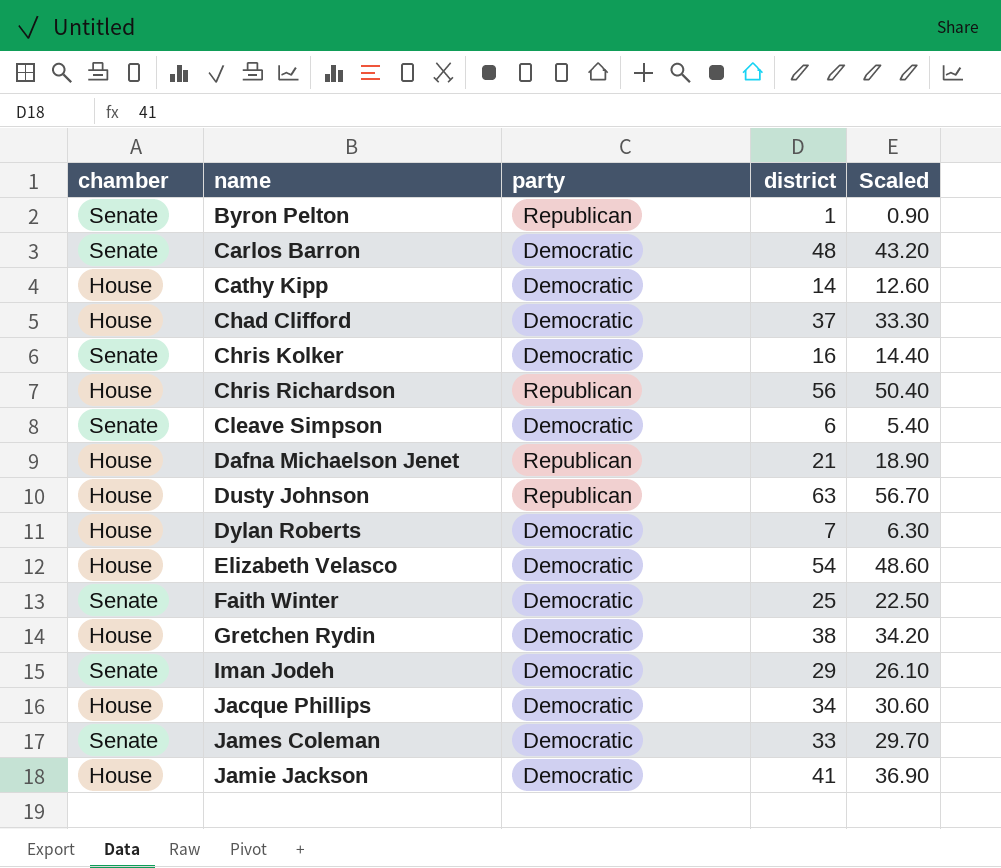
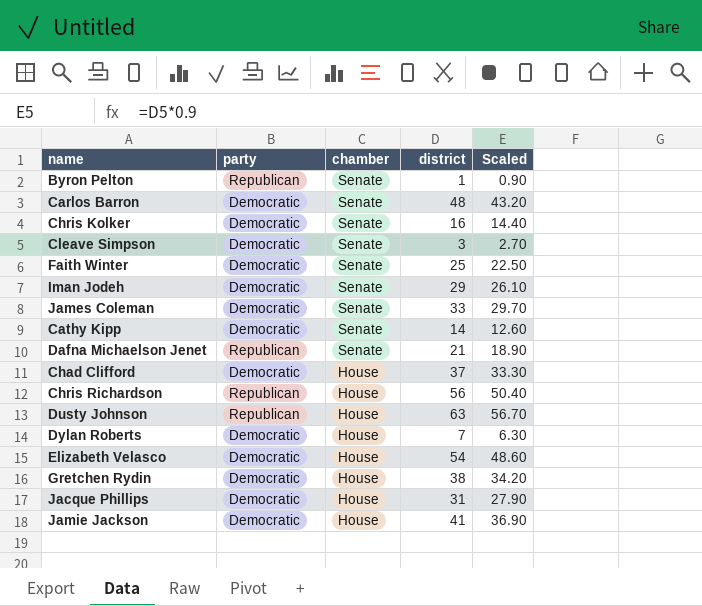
row order: name ascending -> chamber descending
column chamber | position: 1 -> 3
Cleave Simpson | district: 6 -> 3
Cleave Simpson | Scaled: 5.40 -> 2.70
Cathy Kipp | chamber: House -> Senate
Dafna Michaelson Jenet | chamber: House -> Senate
Jacque Phillips | district: 34 -> 31
Jacque Phillips | Scaled: 30.60 -> 27.90

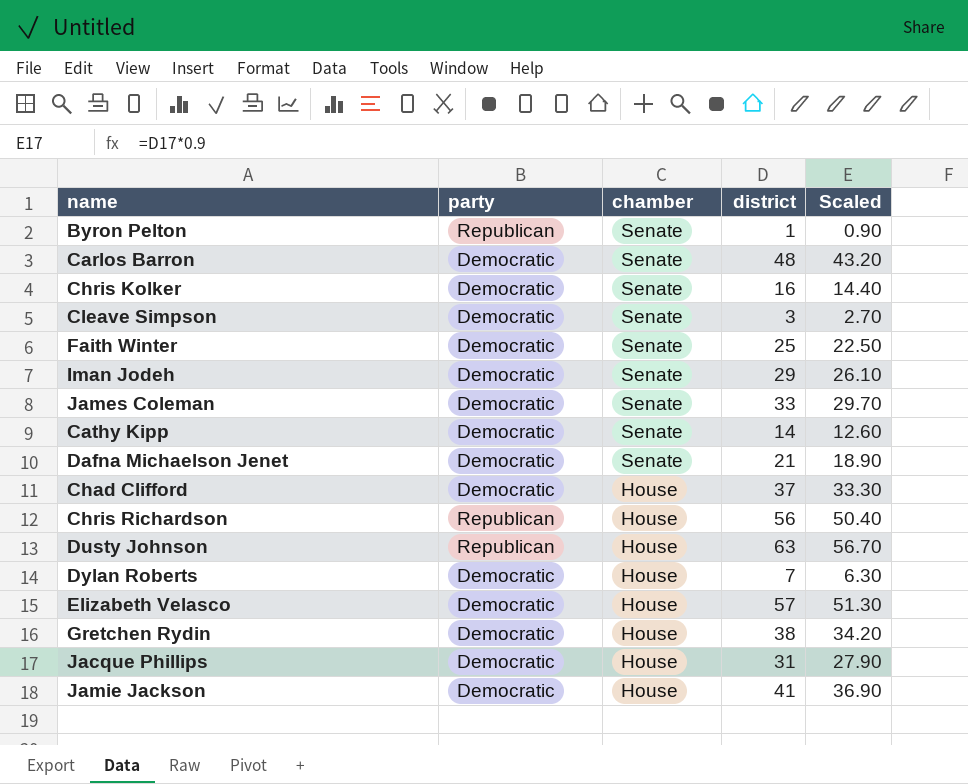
Dafna Michaelson Jenet | party: Republican -> Democratic
Elizabeth Velasco | district: 54 -> 57
Elizabeth Velasco | Scaled: 48.60 -> 51.30

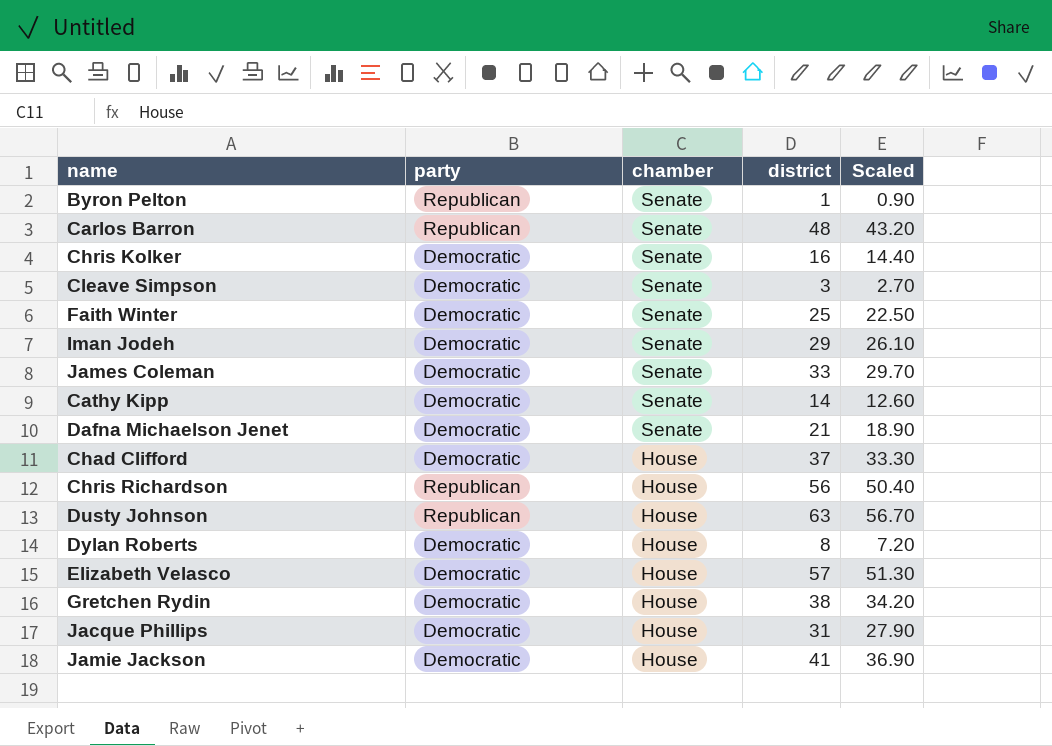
Carlos Barron | party: Democratic -> Republican
Dylan Roberts | district: 7 -> 8
Dylan Roberts | Scaled: 6.30 -> 7.20

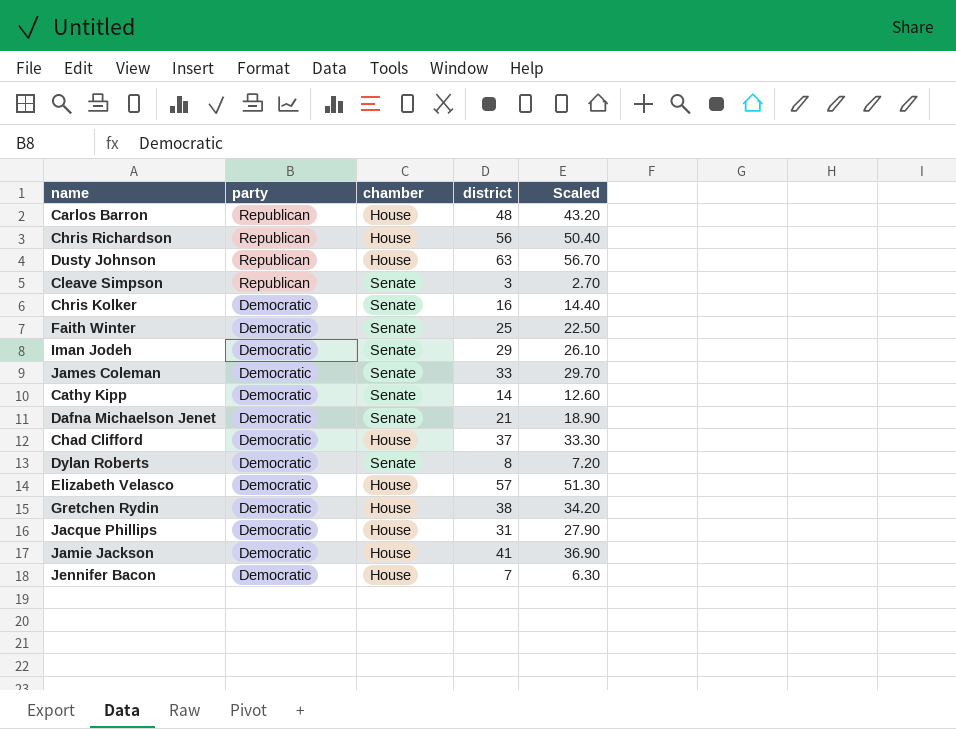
row order: chamber descending -> party descending
row Byron Pelton: Republican | Senate | 1 | 0.90 -> none
Carlos Barron | chamber: Senate -> House
Cleave Simpson | party: Democratic -> Republican
Dylan Roberts | chamber: House -> Senate
row Jennifer Bacon: none -> Democratic | House | 7 | 6.30

